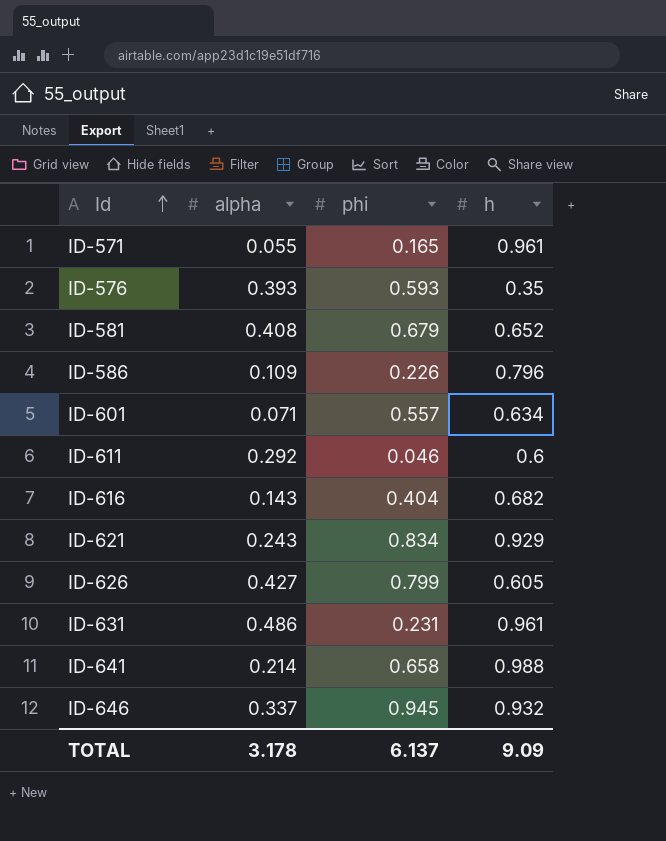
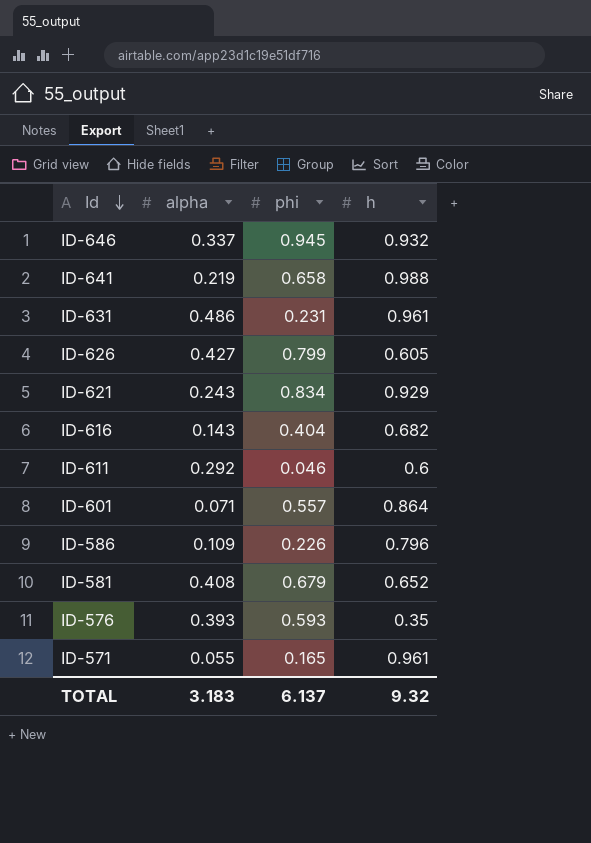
row order: Id ascending -> Id descending
ID-641 | alpha: 0.214 -> 0.219
ID-601 | h: 0.634 -> 0.864
TOTAL | alpha: 3.178 -> 3.183
TOTAL | h: 9.09 -> 9.32

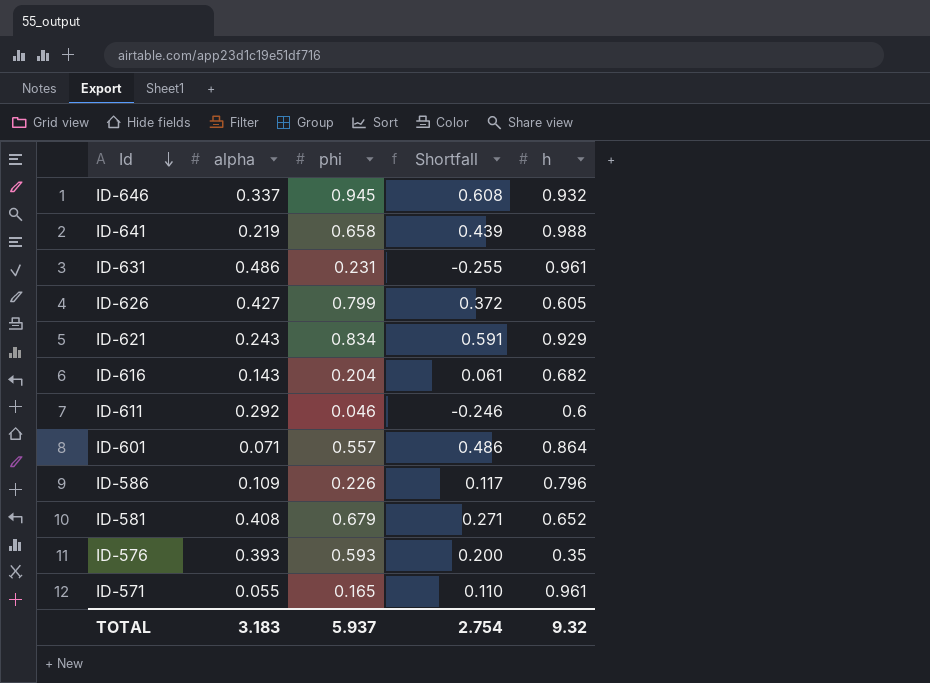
column Shortfall | formula: none -> [phi] - [alpha]
ID-616 | phi: 0.404 -> 0.204
TOTAL | phi: 6.137 -> 5.937

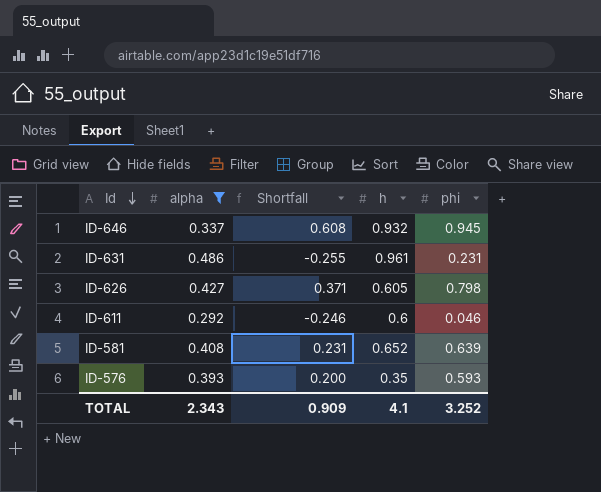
filter: none -> alpha >= 0.292
column phi | position: 3 -> 5
ID-626 | Shortfall: 0.372 -> 0.371
ID-626 | phi: 0.799 -> 0.798
ID-581 | Shortfall: 0.271 -> 0.231
ID-581 | phi: 0.679 -> 0.639
TOTAL | alpha: 3.183 -> 2.343
TOTAL | Shortfall: 2.754 -> 0.909
TOTAL | h: 9.32 -> 4.1
TOTAL | phi: 5.937 -> 3.252

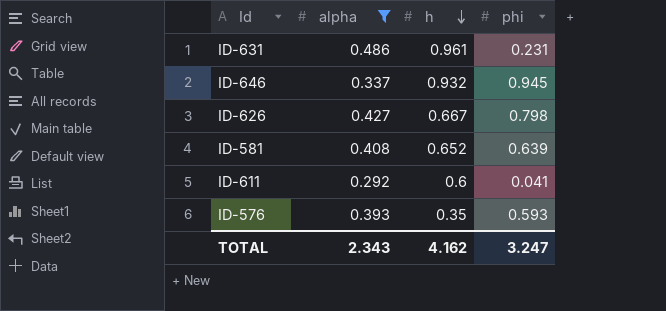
row order: Id descending -> h descending
column Shortfall | formula: [phi] - [alpha] -> none
ID-626 | h: 0.605 -> 0.667
ID-611 | phi: 0.046 -> 0.041
TOTAL | h: 4.1 -> 4.162
TOTAL | phi: 3.252 -> 3.247

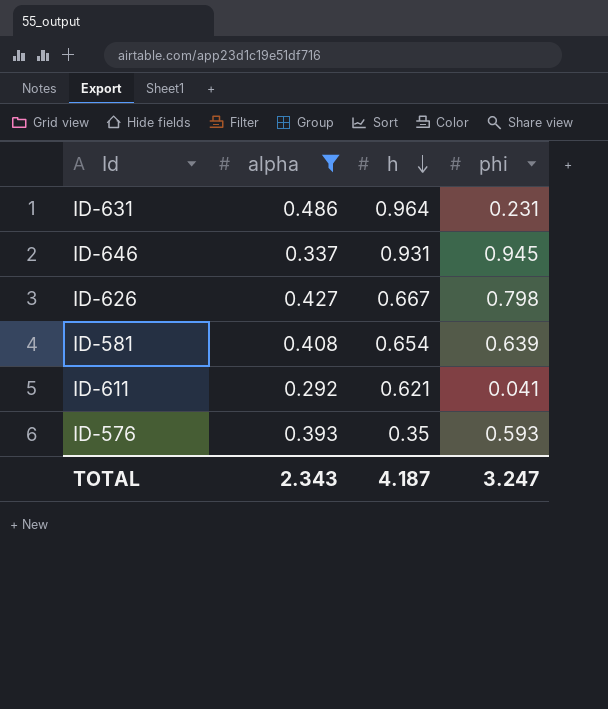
ID-631 | h: 0.961 -> 0.964
ID-646 | h: 0.932 -> 0.931
ID-581 | h: 0.652 -> 0.654
ID-611 | h: 0.6 -> 0.621
TOTAL | h: 4.162 -> 4.187

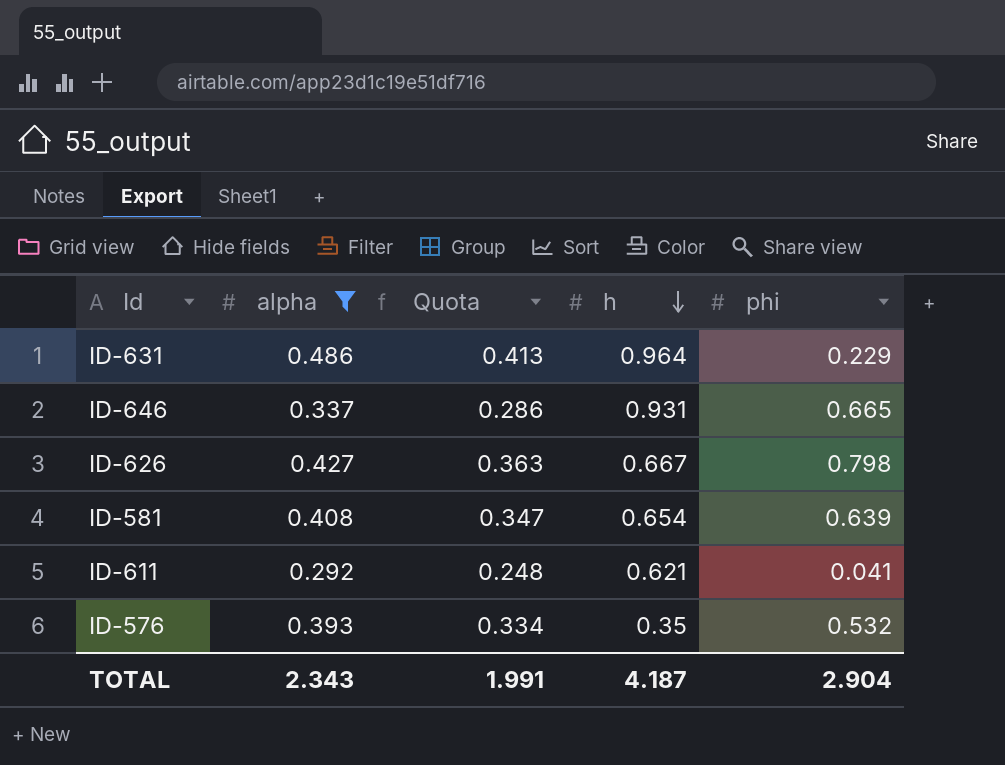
column Quota | formula: none -> [alpha] * 0.85
ID-631 | phi: 0.231 -> 0.229
ID-646 | phi: 0.945 -> 0.665
ID-576 | phi: 0.593 -> 0.532
TOTAL | phi: 3.247 -> 2.904

